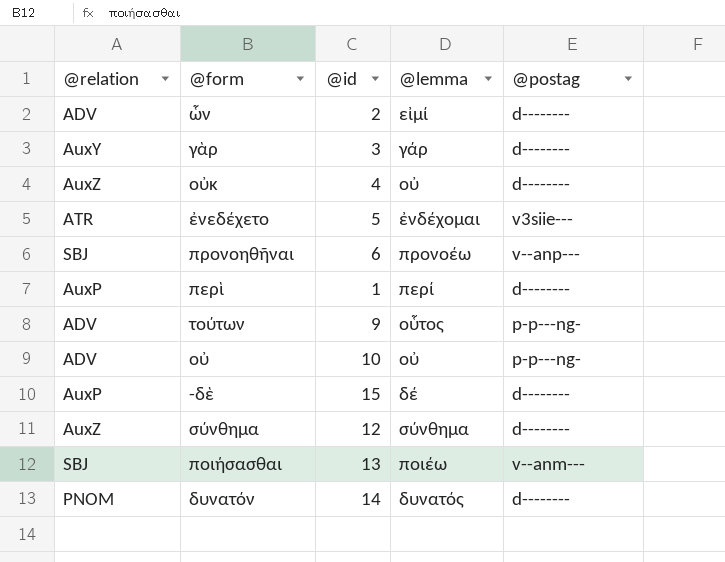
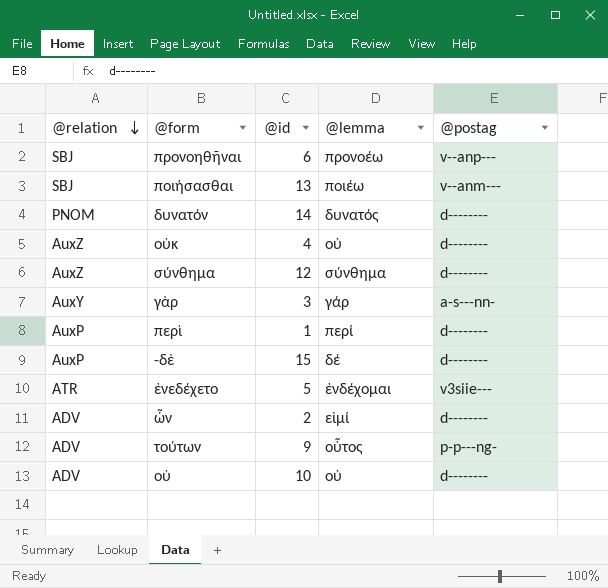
row order: none -> @relation descending
γὰρ | @postag: d-------- -> a-s---nn-
οὐ | @postag: p-p---ng- -> d--------

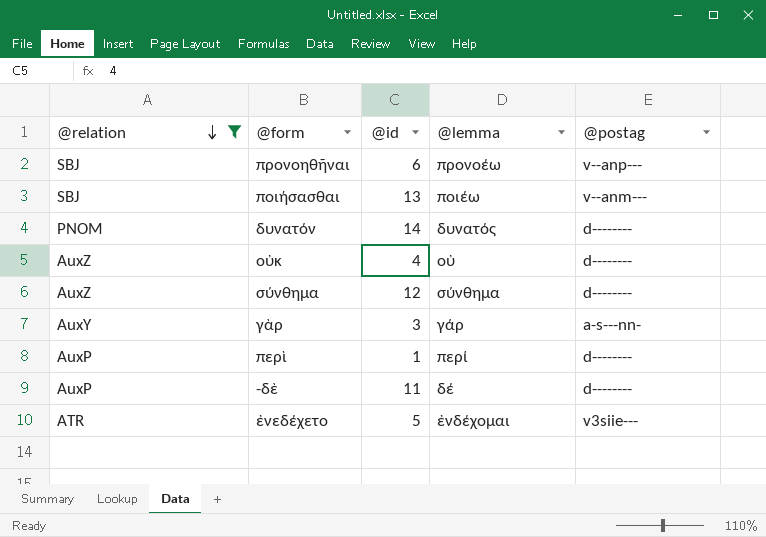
filter: none -> @relation != ADV
-δὲ | @id: 15 -> 11

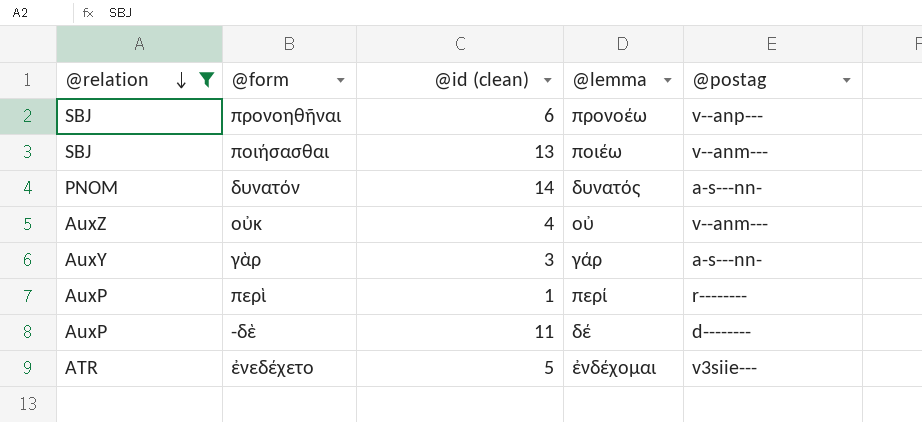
column name: @id -> @id (clean)
row σύνθημα: AuxZ | 12 | σύνθημα | d-------- -> none
δυνατόν | @postag: d-------- -> a-s---nn-
οὐκ | @postag: d-------- -> v--anm---
περὶ | @postag: d-------- -> r--------

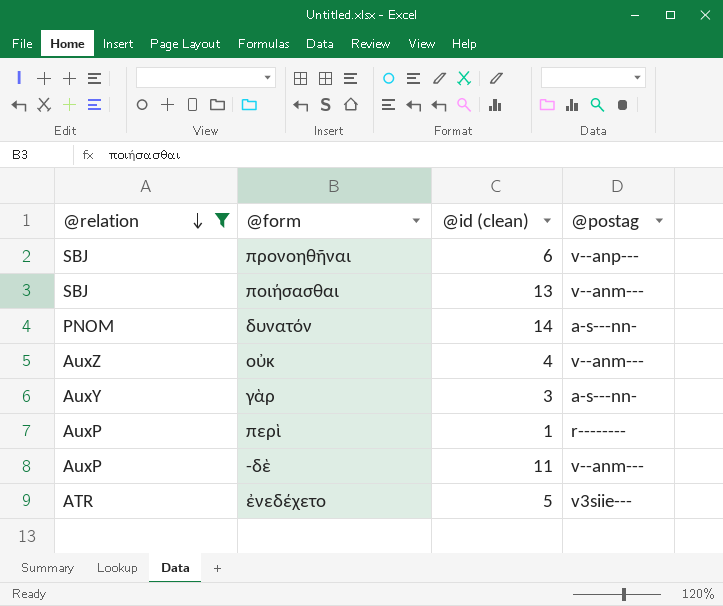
column @lemma | position: 4 -> none
-δὲ | @postag: d-------- -> v--anm---

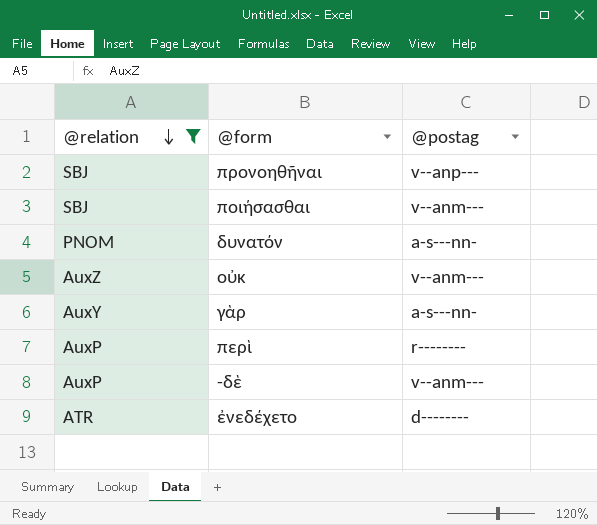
column @id (clean) | position: 3 -> none
ἐνεδέχετο | @postag: v3siie--- -> d--------

